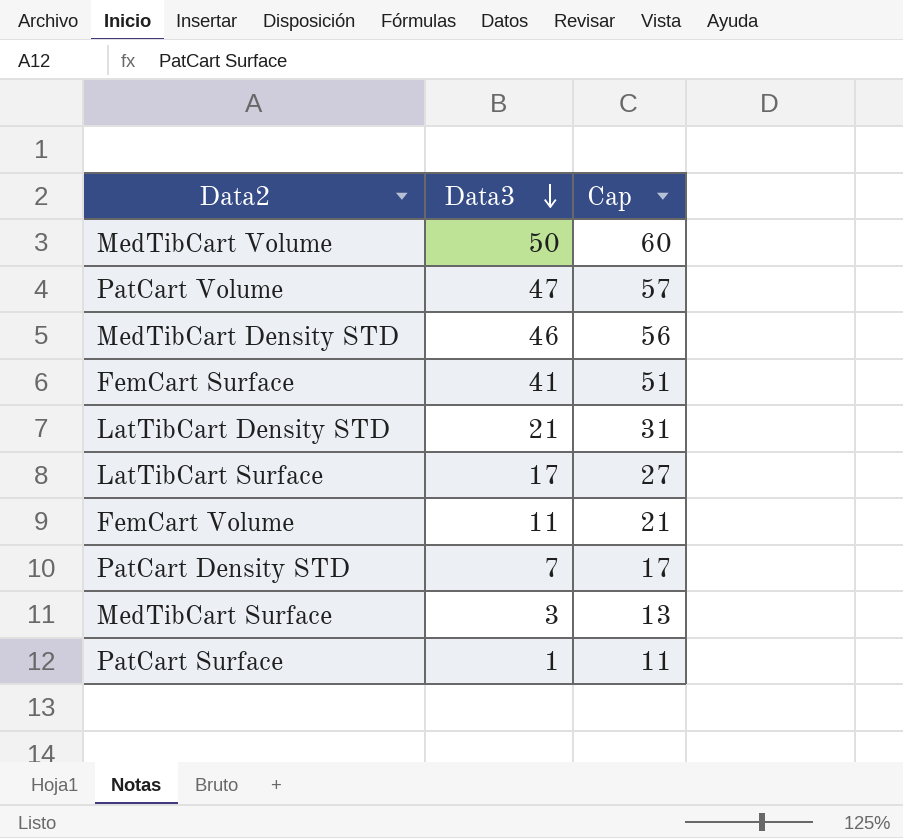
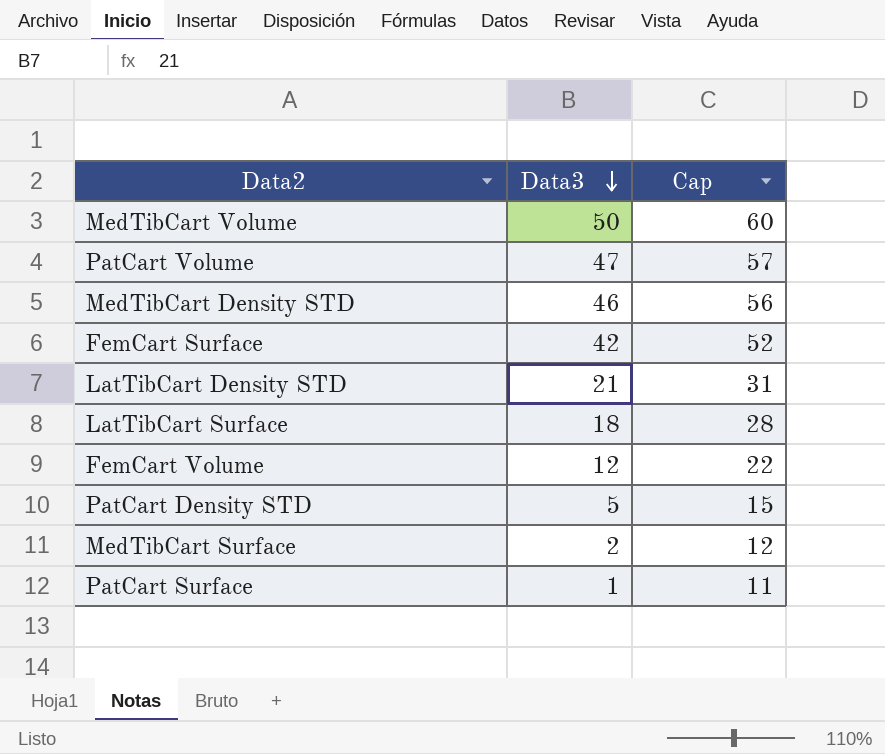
FemCart Surface | Data3: 41 -> 42
FemCart Surface | Cap: 51 -> 52
LatTibCart Surface | Data3: 17 -> 18
LatTibCart Surface | Cap: 27 -> 28
FemCart Volume | Data3: 11 -> 12
FemCart Volume | Cap: 21 -> 22
PatCart Density STD | Data3: 7 -> 5
PatCart Density STD | Cap: 17 -> 15
MedTibCart Surface | Data3: 3 -> 2
MedTibCart Surface | Cap: 13 -> 12

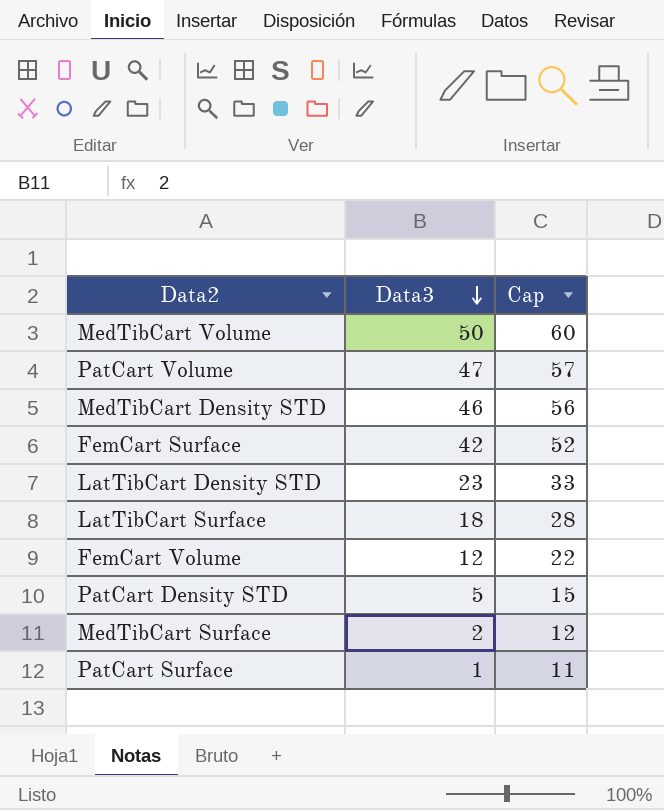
LatTibCart Density STD | Data3: 21 -> 23
LatTibCart Density STD | Cap: 31 -> 33

